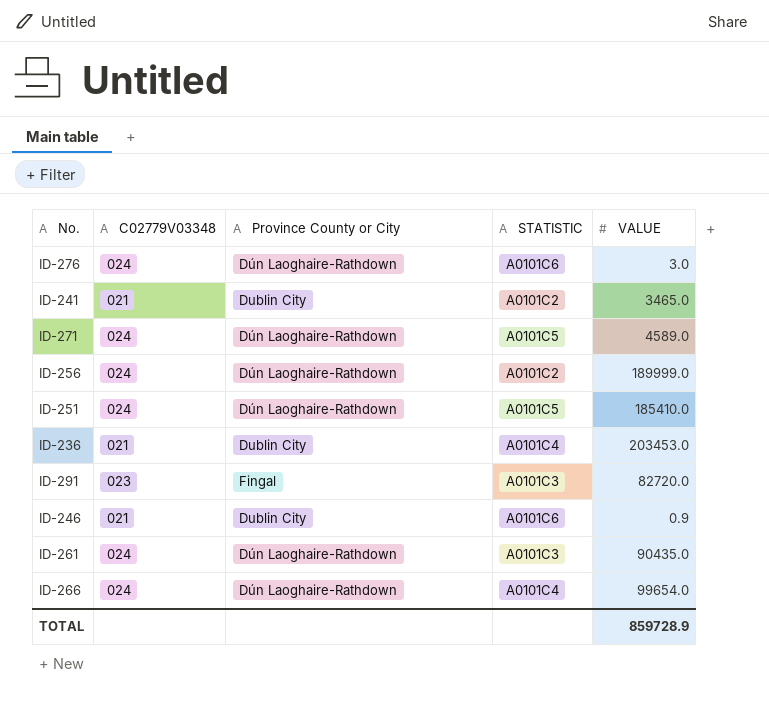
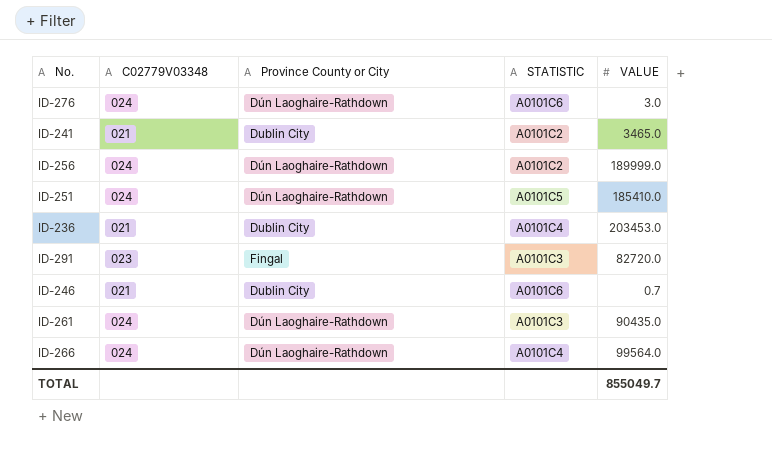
row ID-271: 024 | Dún Laoghaire-Rathdown | A0101C5 | 4589.0 -> none
ID-246 | VALUE: 0.9 -> 0.7
ID-266 | VALUE: 99654.0 -> 99564.0
TOTAL | VALUE: 859728.9 -> 855049.7

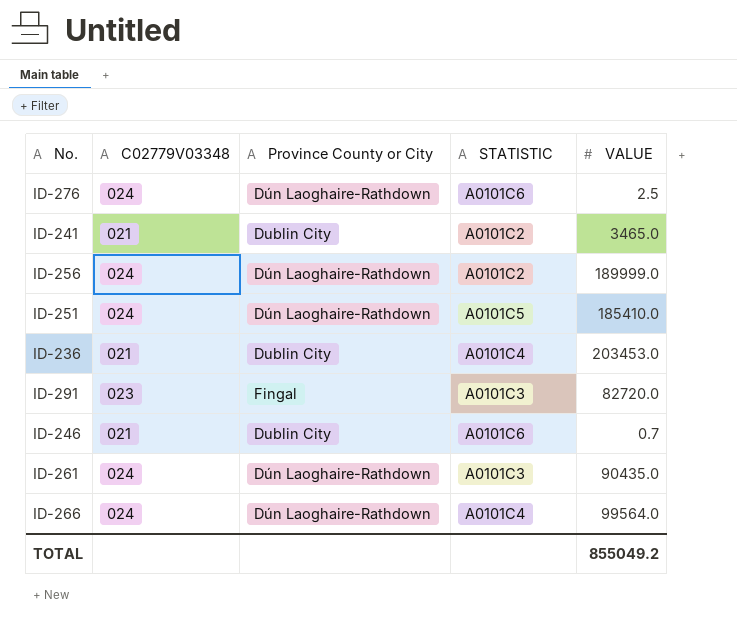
ID-276 | VALUE: 3.0 -> 2.5
TOTAL | VALUE: 855049.7 -> 855049.2

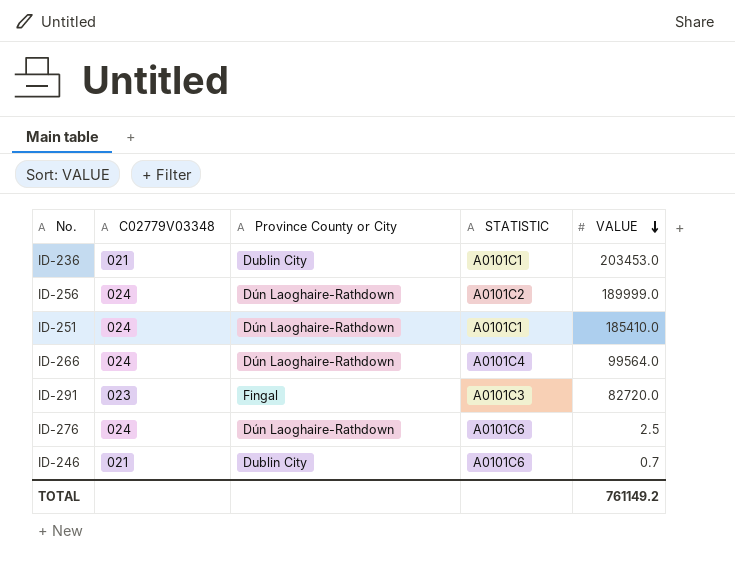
row order: none -> VALUE descending
row ID-241: 021 | Dublin City | A0101C2 | 3465.0 -> none
row ID-261: 024 | Dún Laoghaire-Rathdown | A0101C3 | 90435.0 -> none
ID-236 | STATISTIC: A0101C4 -> A0101C1
ID-251 | STATISTIC: A0101C5 -> A0101C1
TOTAL | VALUE: 855049.2 -> 761149.2

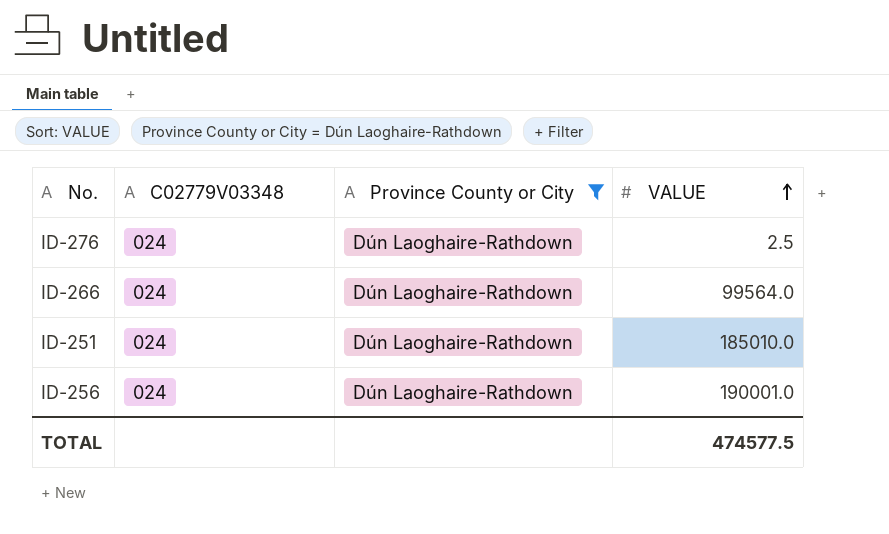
filter: none -> Province County or City = Dún Laoghaire-Rathdown
row order: VALUE descending -> VALUE ascending
column STATISTIC | position: 4 -> none
ID-251 | VALUE: 185410.0 -> 185010.0
ID-256 | VALUE: 189999.0 -> 190001.0
TOTAL | VALUE: 761149.2 -> 474577.5

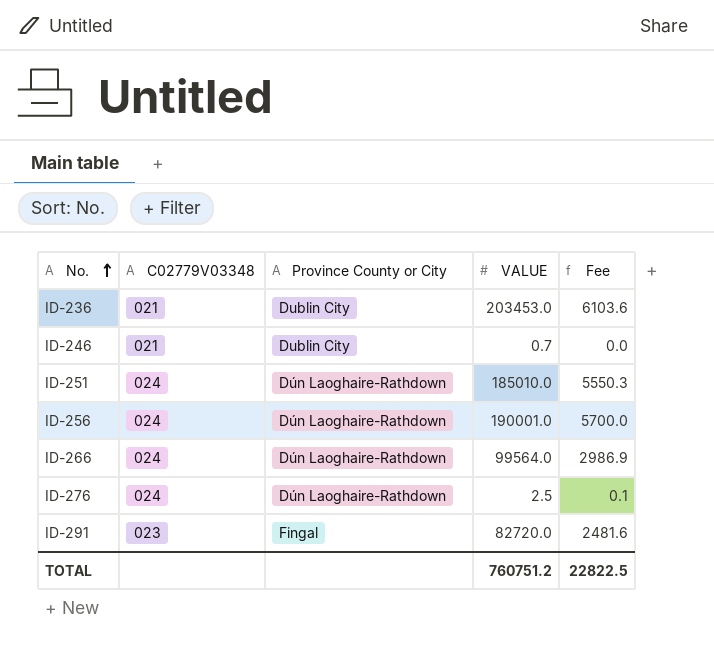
filter: Province County or City = Dún Laoghaire-Rathdown -> none
row order: VALUE ascending -> No. ascending
column Fee | formula: none -> [VALUE] * 0.03
TOTAL | VALUE: 474577.5 -> 760751.2

